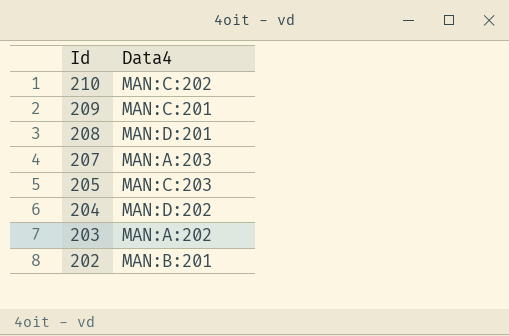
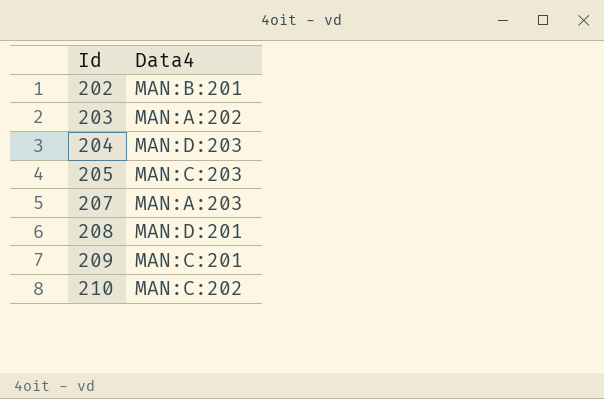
row order: Id descending -> Id ascending
204 | Data4: MAN:D:202 -> MAN:D:203

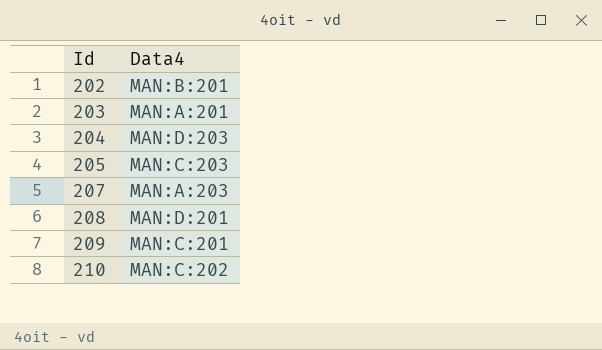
203 | Data4: MAN:A:202 -> MAN:A:201

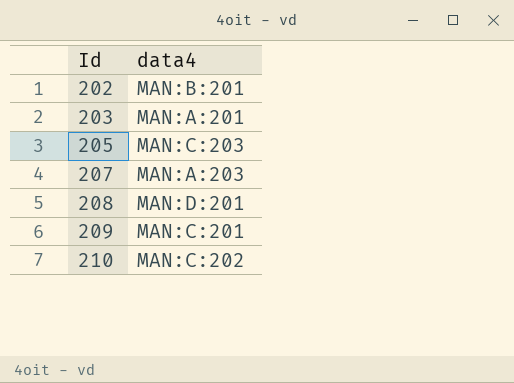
column name: Data4 -> data4
row 204: MAN:D:203 -> none

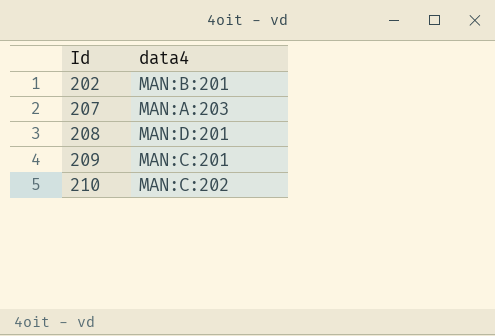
row 203: MAN:A:201 -> none
row 205: MAN:C:203 -> none

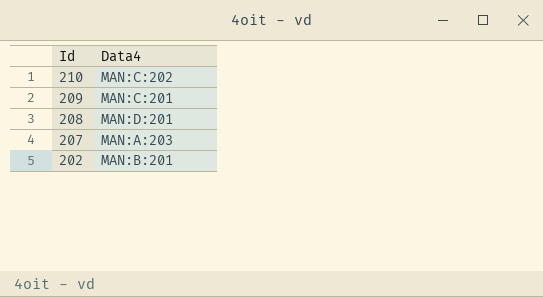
row order: Id ascending -> Id descending
column name: data4 -> Data4

